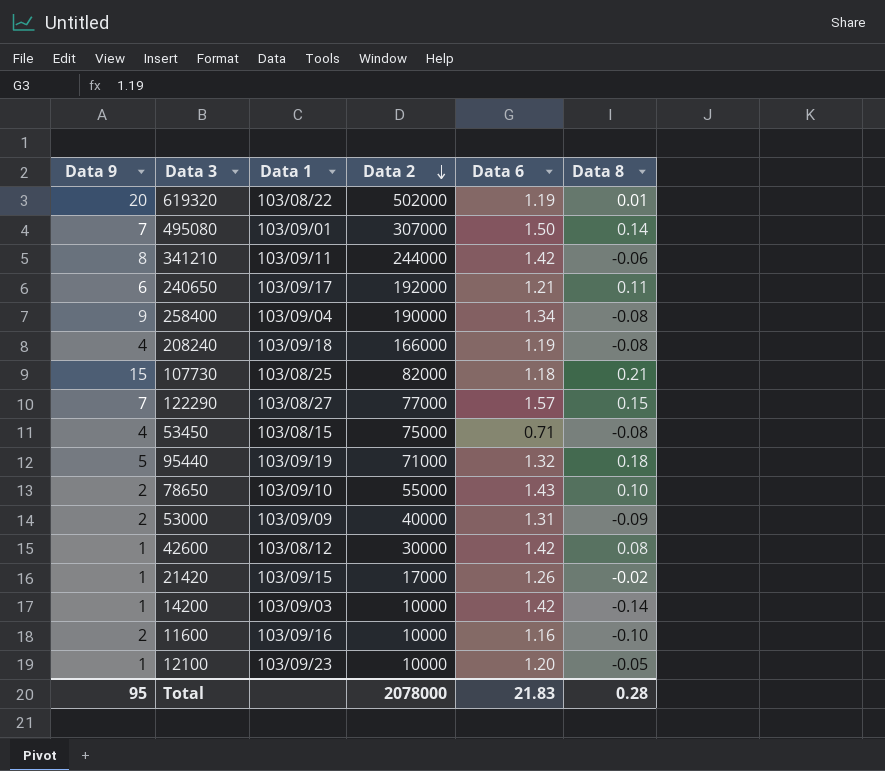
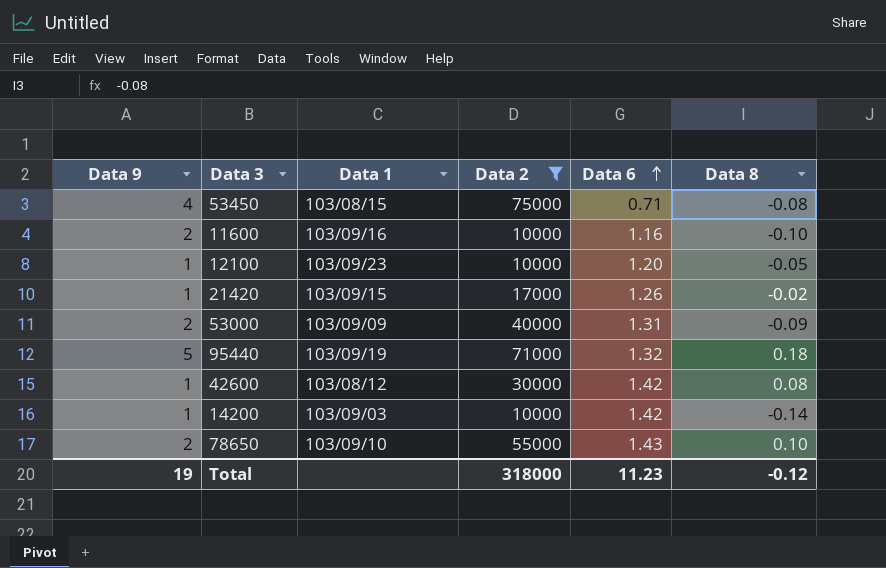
filter: none -> Data 2 <= 75000
row order: Data 2 descending -> Data 6 ascending
Total | Data 9: 95 -> 19
Total | Data 2: 2078000 -> 318000
Total | Data 6: 21.83 -> 11.23
Total | Data 8: 0.28 -> -0.12

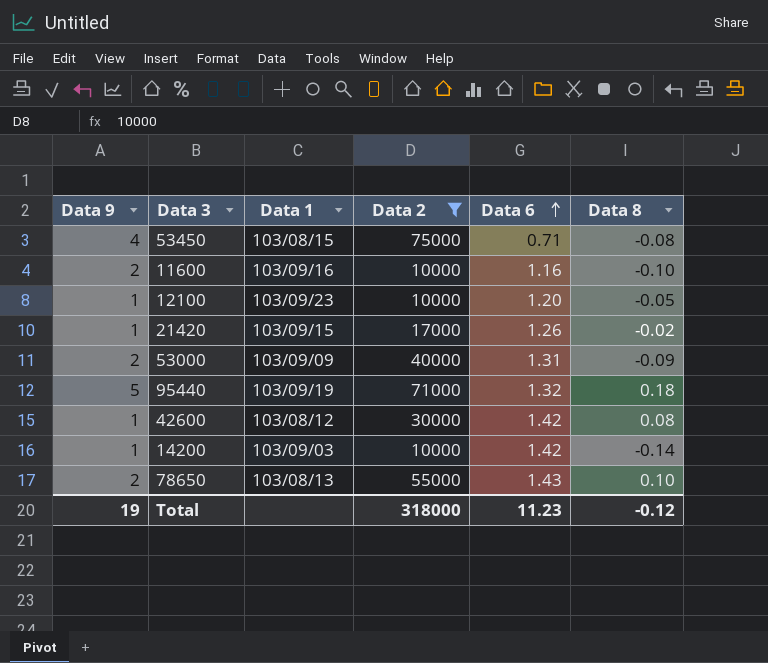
78650 | Data 1: 103/09/10 -> 103/08/13

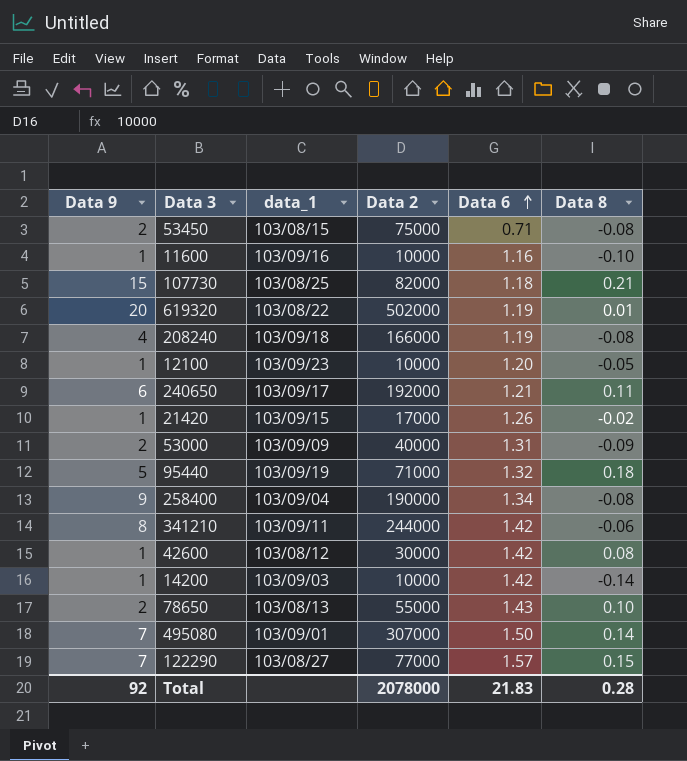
filter: Data 2 <= 75000 -> none
column name: Data 1 -> data_1
53450 | Data 9: 4 -> 2
11600 | Data 9: 2 -> 1
Total | Data 9: 19 -> 92
Total | Data 2: 318000 -> 2078000
Total | Data 6: 11.23 -> 21.83
Total | Data 8: -0.12 -> 0.28

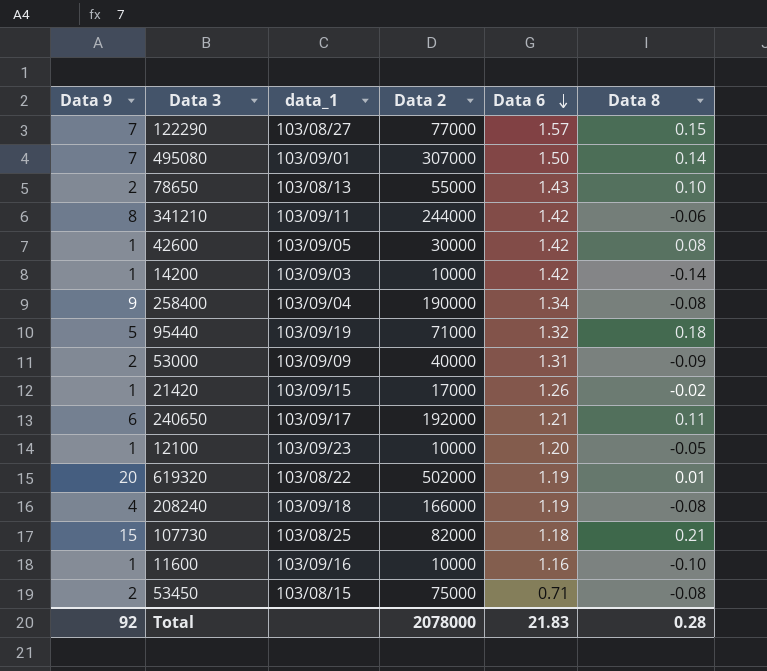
row order: Data 6 ascending -> Data 6 descending
42600 | data_1: 103/08/12 -> 103/09/05

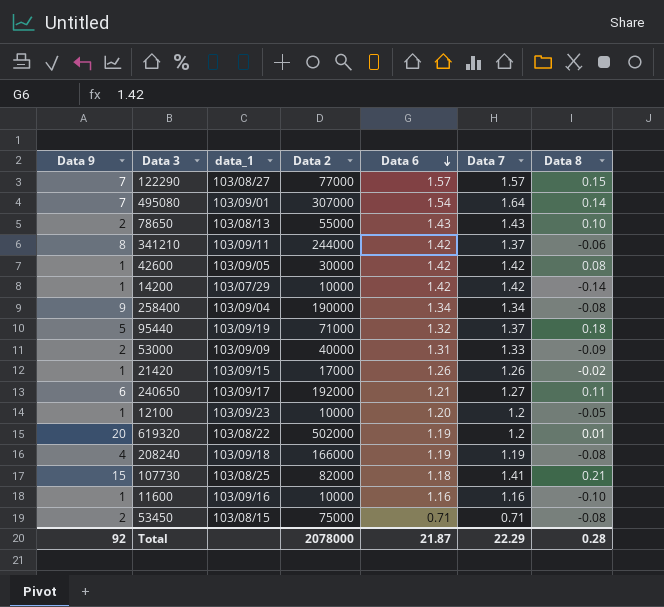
column Data 7 | position: none -> 6
495080 | Data 6: 1.50 -> 1.54
14200 | data_1: 103/09/03 -> 103/07/29
Total | Data 6: 21.83 -> 21.87

